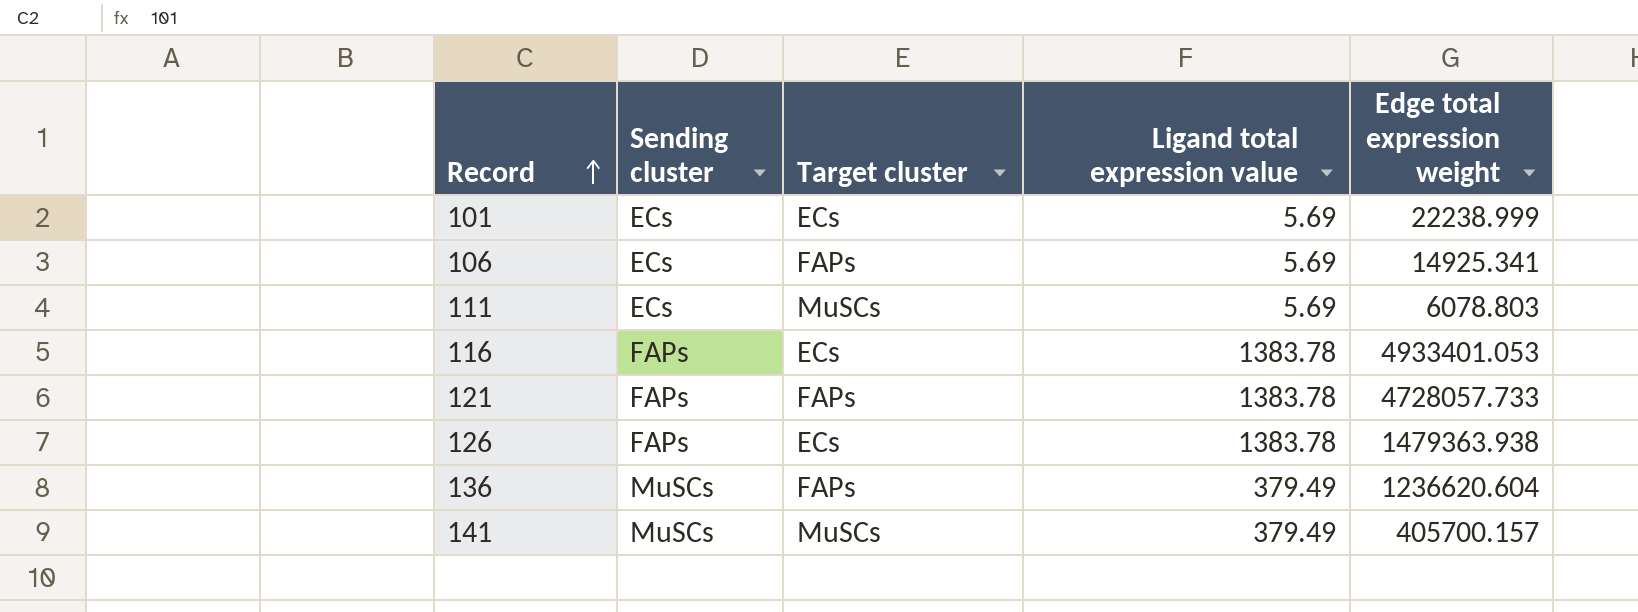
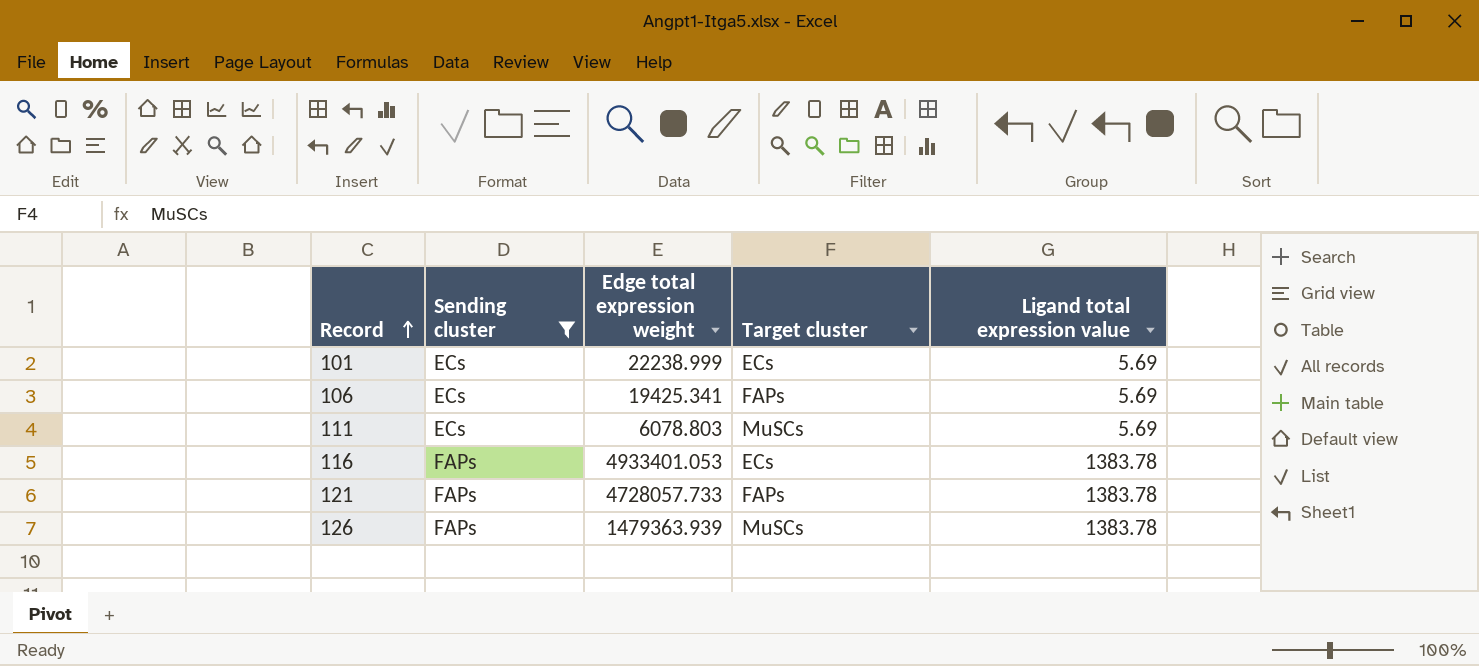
filter: none -> Sending cluster != MuSCs
column Edge total expression weight | position: 5 -> 3
106 | Edge total expression weight: 14925.341 -> 19425.341
126 | Edge total expression weight: 1479363.938 -> 1479363.939
126 | Target cluster: ECs -> MuSCs

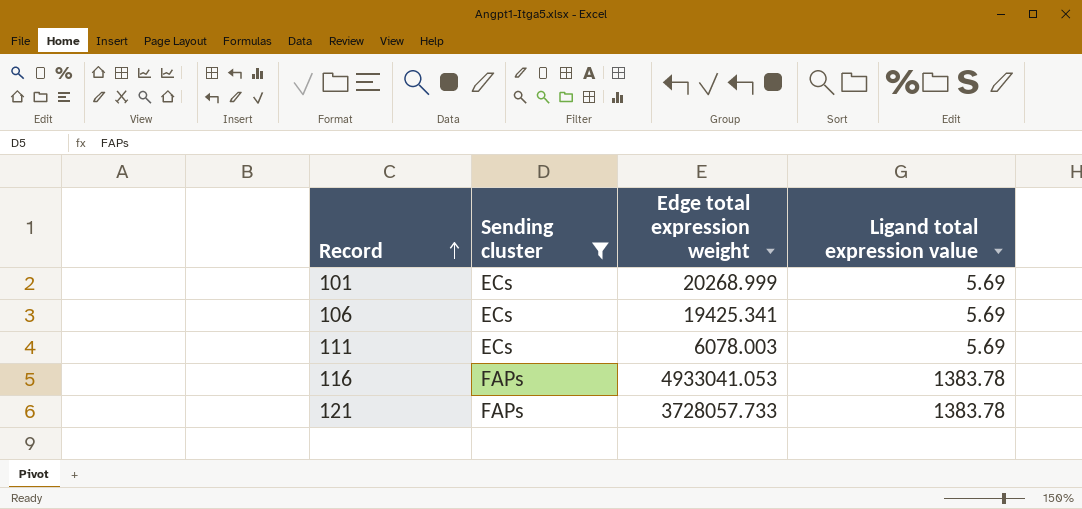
column Target cluster | position: 4 -> none
row 126: FAPs | 1479363.939 | MuSCs | 1383.78 -> none
101 | Edge total expression weight: 22238.999 -> 20268.999
111 | Edge total expression weight: 6078.803 -> 6078.003
116 | Edge total expression weight: 4933401.053 -> 4933041.053
121 | Edge total expression weight: 4728057.733 -> 3728057.733

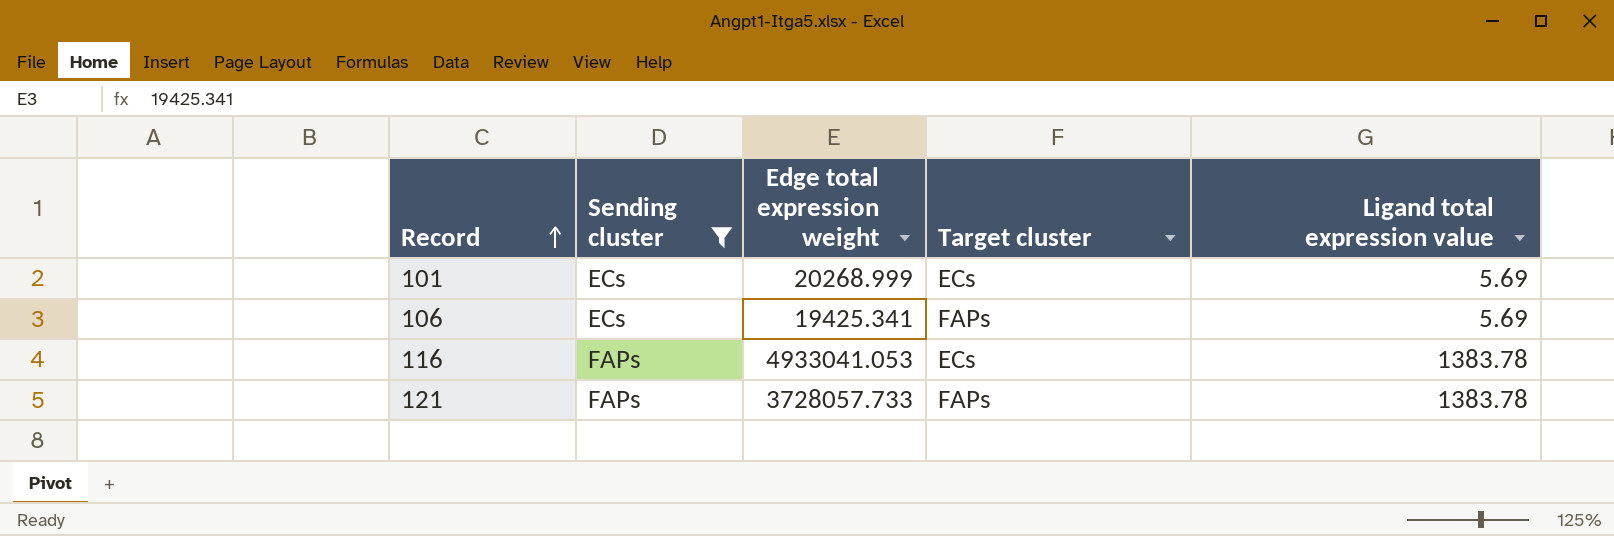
column Target cluster | position: none -> 4
row 111: ECs | 6078.003 | 5.69 -> none

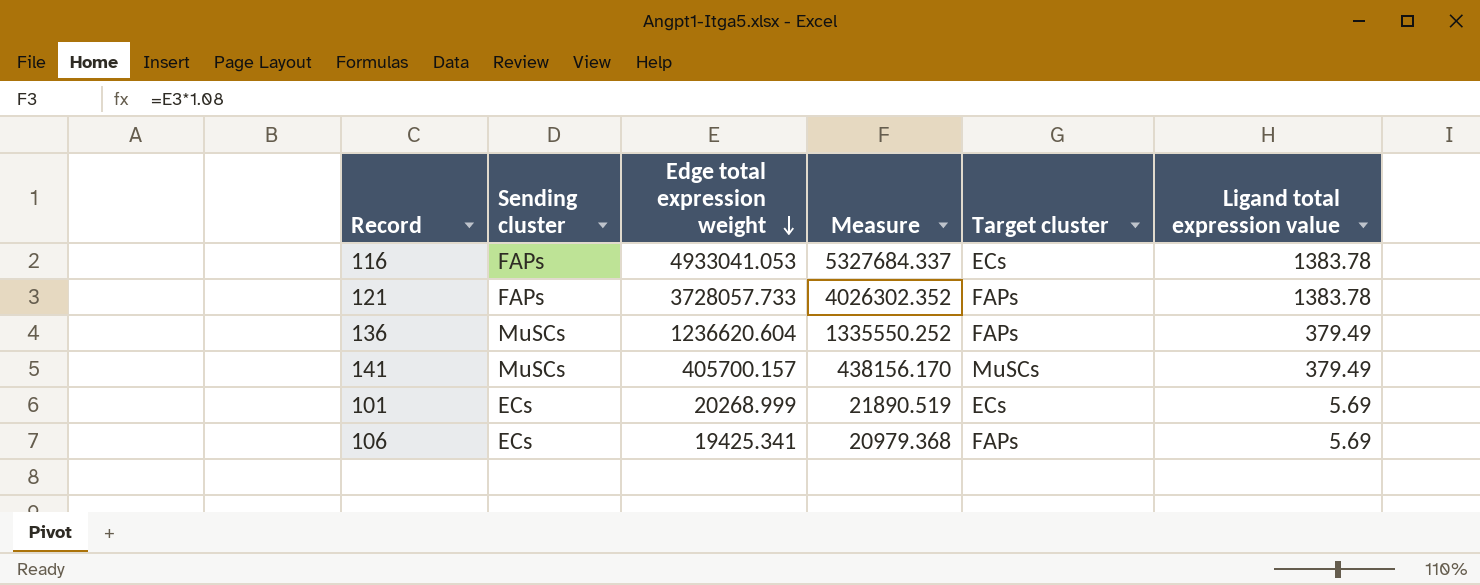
filter: Sending cluster != MuSCs -> none
row order: Record ascending -> Edge total expression weight descending
column Measure | formula: none -> [Edge total expression weight] * 1.08

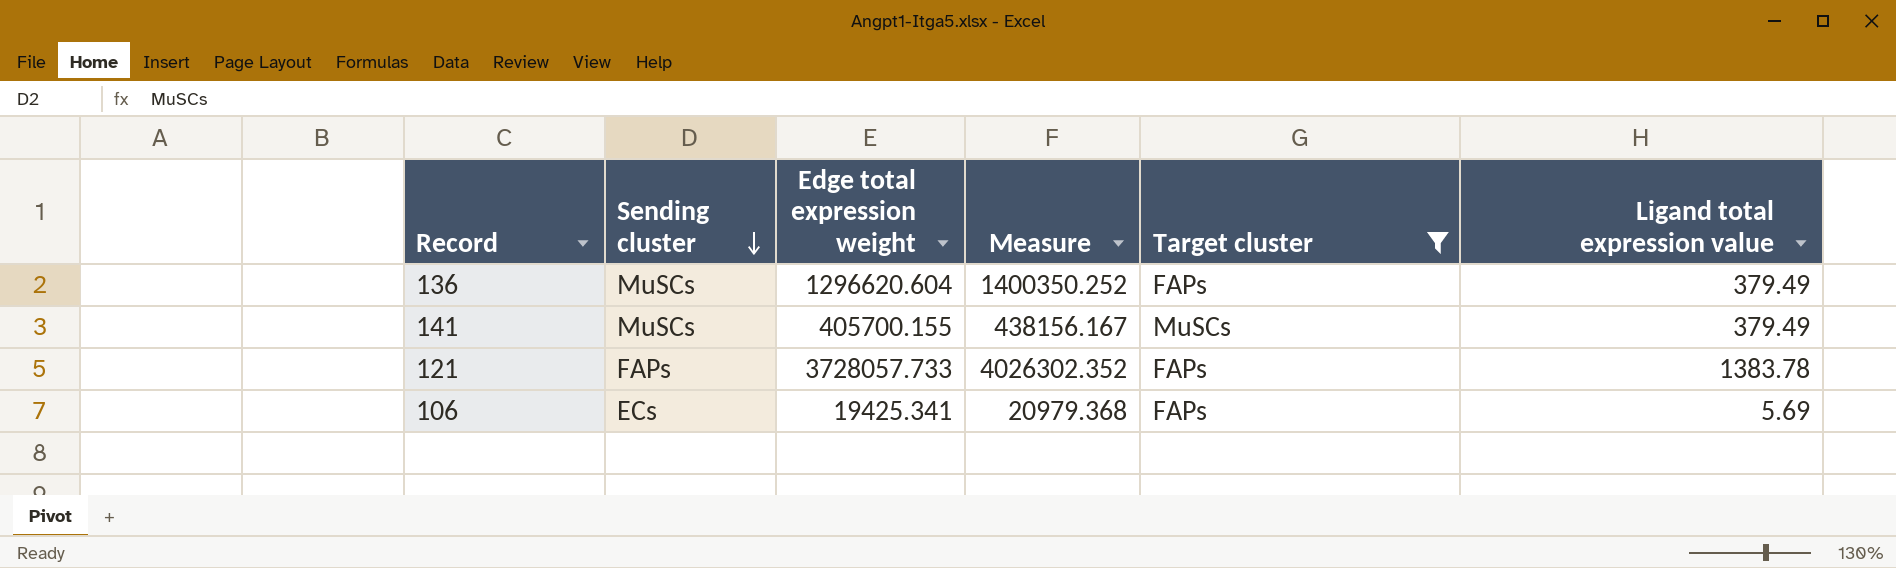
filter: none -> Target cluster != ECs
row order: Edge total expression weight descending -> Sending cluster descending
136 | Edge total expression weight: 1236620.604 -> 1296620.604
136 | Measure: 1335550.252 -> 1400350.252
141 | Edge total expression weight: 405700.157 -> 405700.155
141 | Measure: 438156.170 -> 438156.167

